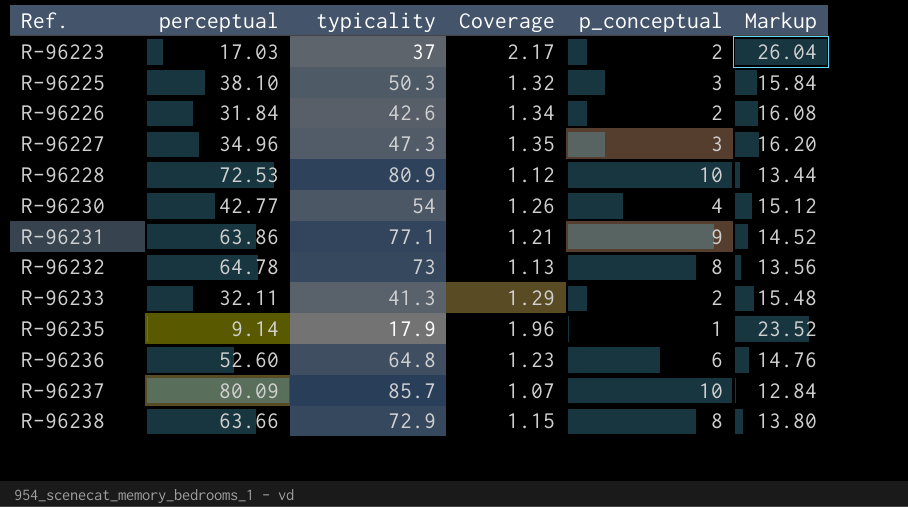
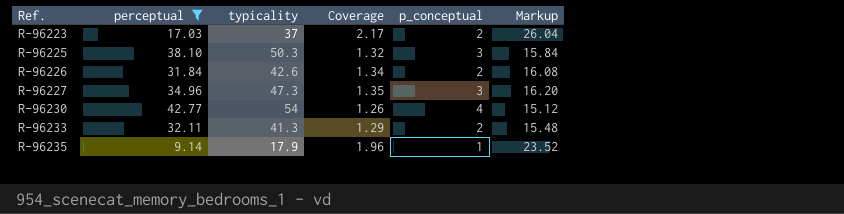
filter: none -> perceptual <= 42.77

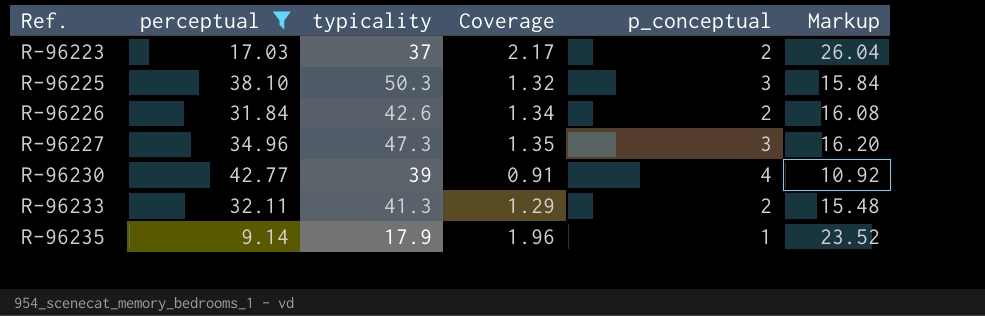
R-96230 | typicality: 54 -> 39
R-96230 | Coverage: 1.26 -> 0.91
R-96230 | Markup: 15.12 -> 10.92

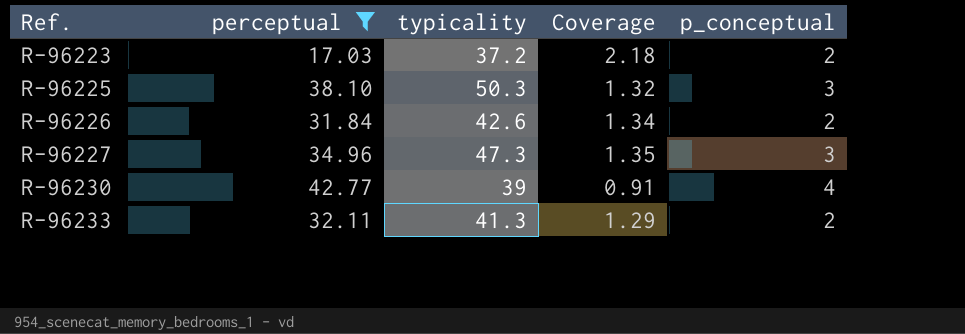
column Markup | formula: [Coverage] * 12 -> none
row R-96235: 9.14 | 17.9 | 1.96 | 1 | 23.52 -> none
R-96223 | typicality: 37 -> 37.2
R-96223 | Coverage: 2.17 -> 2.18

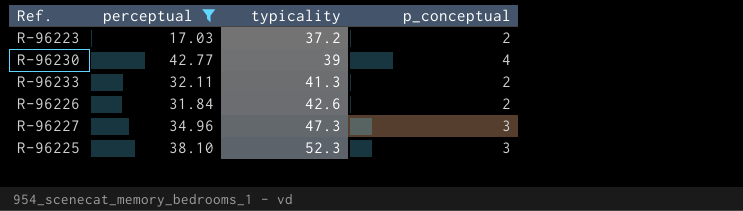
row order: Ref. ascending -> typicality ascending
column Coverage | formula: [typicality] / [perceptual] -> none
R-96225 | typicality: 50.3 -> 52.3

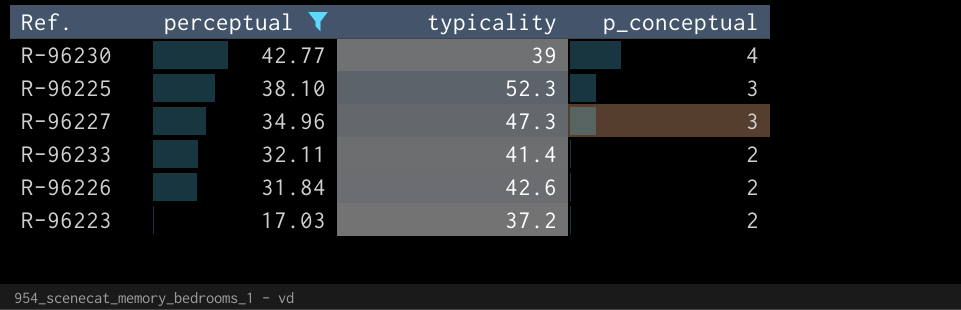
row order: typicality ascending -> perceptual descending
R-96233 | typicality: 41.3 -> 41.4

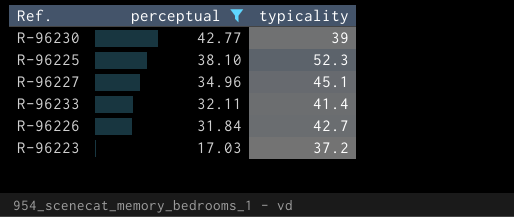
column p_conceptual | position: 4 -> none
R-96227 | typicality: 47.3 -> 45.1
R-96226 | typicality: 42.6 -> 42.7

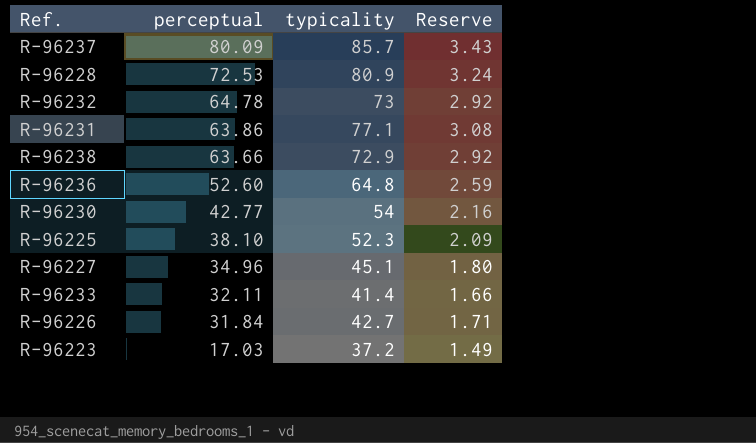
filter: perceptual <= 42.77 -> none
column Reserve | formula: none -> [typicality] * 0.04
R-96230 | typicality: 39 -> 54

